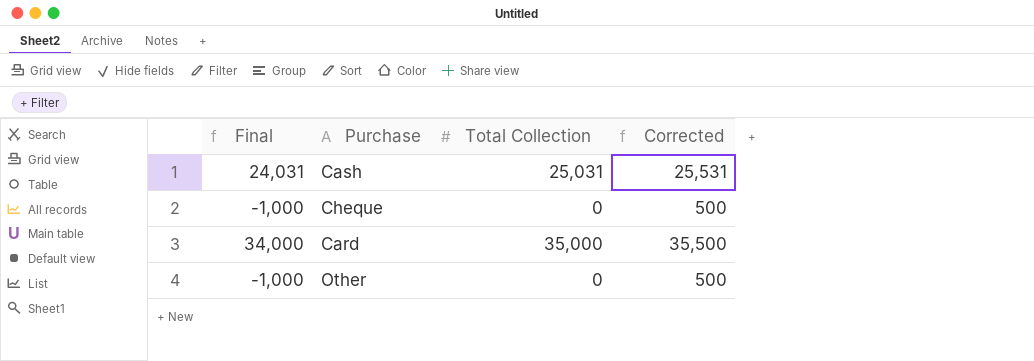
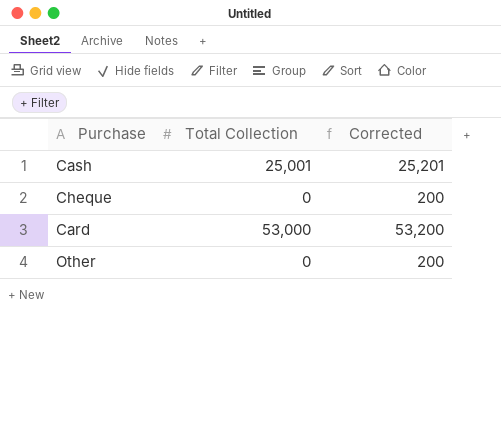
column Final | formula: [Total Collection] - 1000 -> none
column Corrected | formula: [Total Collection] + 500 -> [Total Collection] + 200
Cash | Total Collection: 25,031 -> 25,001
Card | Total Collection: 35,000 -> 53,000

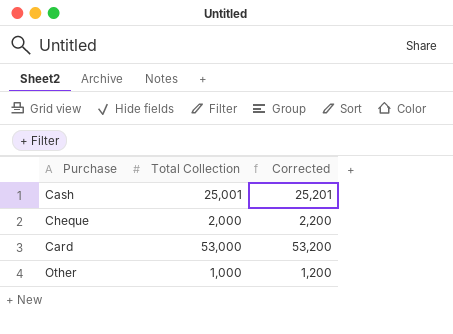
Cheque | Total Collection: 0 -> 2,000
Cheque | Corrected: 200 -> 2,200
Other | Total Collection: 0 -> 1,000
Other | Corrected: 200 -> 1,200

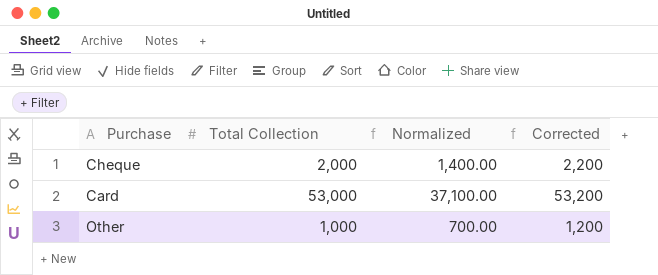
column Normalized | formula: none -> [Total Collection] * 0.7
row Cash: 25,001 | 25,201 -> none

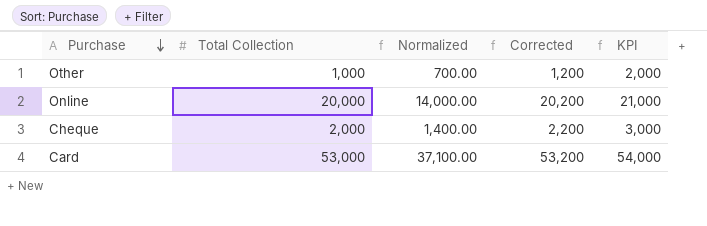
row order: none -> Purchase descending
column KPI | formula: none -> [Total Collection] + 1000
row Online: none -> 20,000 | 14,000.00 | 20,200 | 21,000

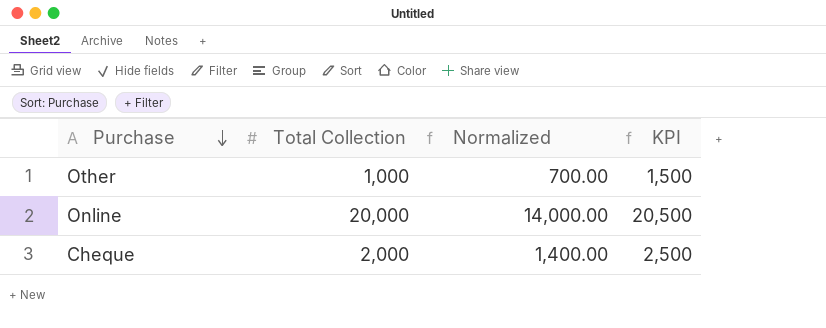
column Corrected | formula: [Total Collection] + 200 -> none
column KPI | formula: [Total Collection] + 1000 -> [Total Collection] + 500
row Card: 53,000 | 37,100.00 | 53,200 | 54,000 -> none

